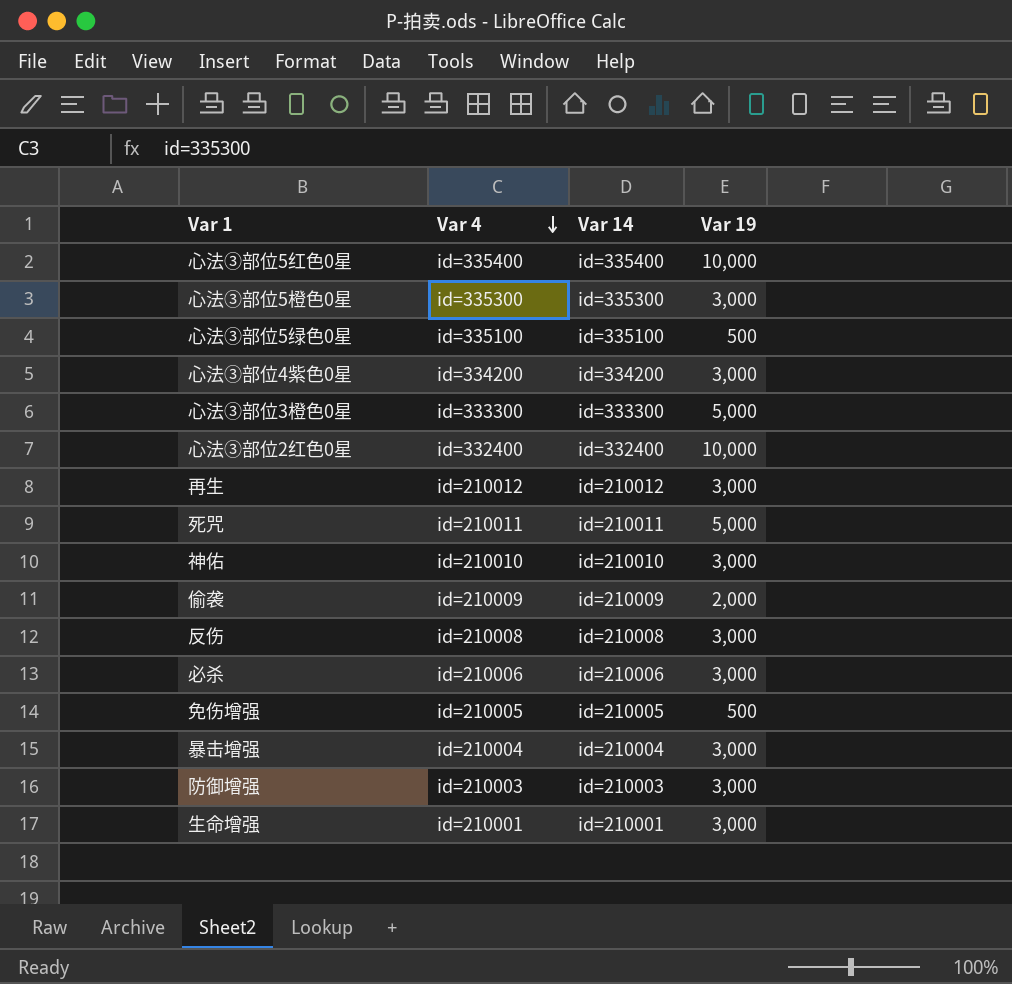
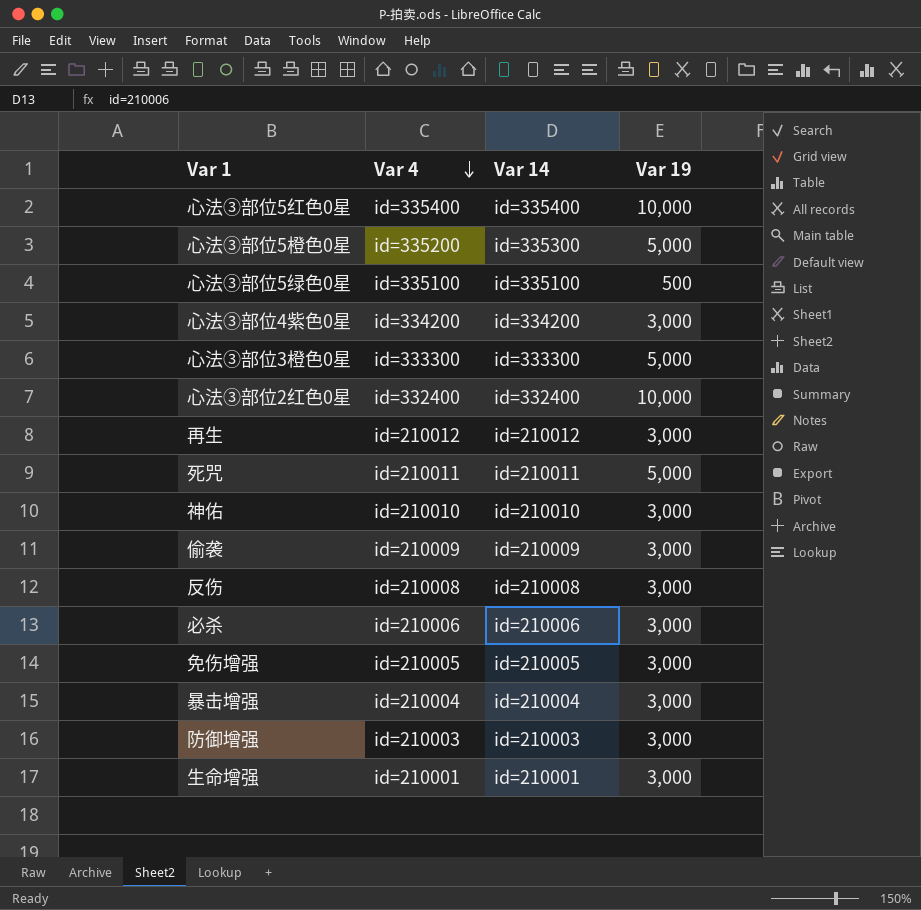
心法③部位5橙色0星 | Var 4: id=335300 -> id=335200
心法③部位5橙色0星 | Var 19: 3,000 -> 5,000
偷袭 | Var 19: 2,000 -> 3,000
免伤增强 | Var 19: 500 -> 3,000

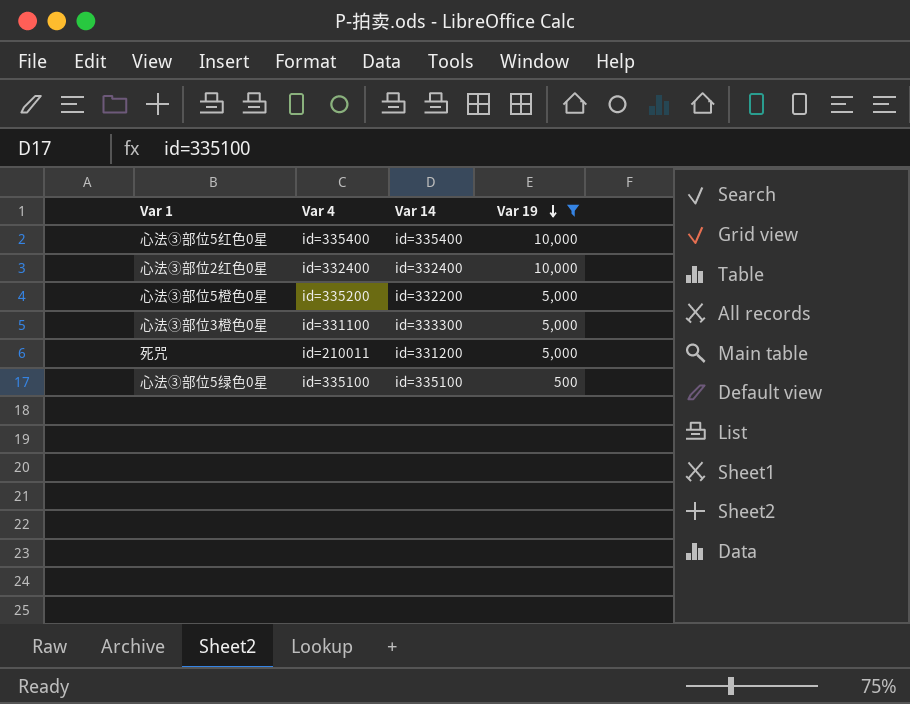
filter: none -> Var 19 != 3,000
row order: Var 4 descending -> Var 19 descending
心法③部位5橙色0星 | Var 14: id=335300 -> id=332200
心法③部位3橙色0星 | Var 4: id=333300 -> id=331100
死咒 | Var 14: id=210011 -> id=331200

